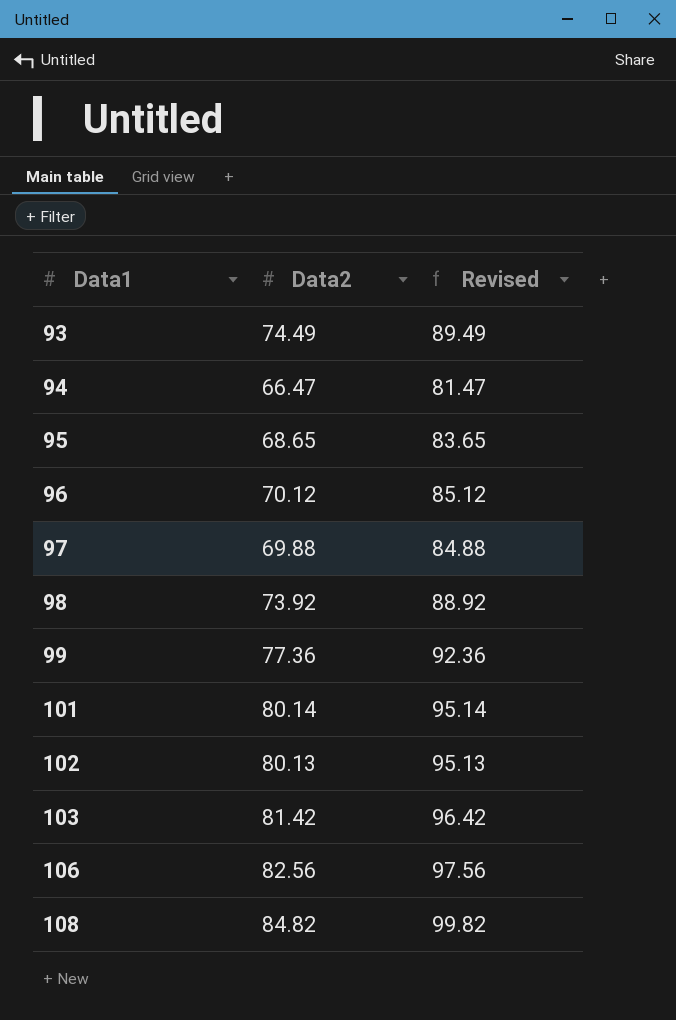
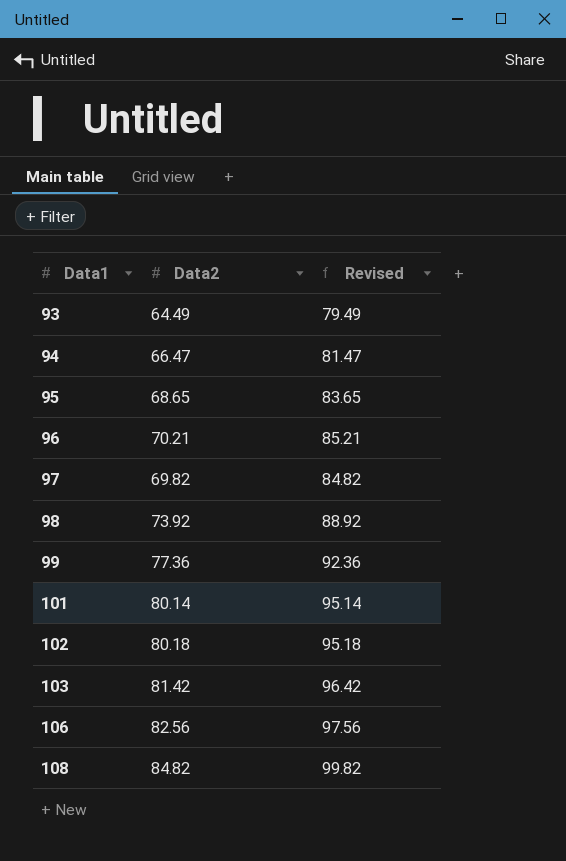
93 | Data2: 74.49 -> 64.49
93 | Revised: 89.49 -> 79.49
96 | Data2: 70.12 -> 70.21
96 | Revised: 85.12 -> 85.21
97 | Data2: 69.88 -> 69.82
97 | Revised: 84.88 -> 84.82
102 | Data2: 80.13 -> 80.18
102 | Revised: 95.13 -> 95.18

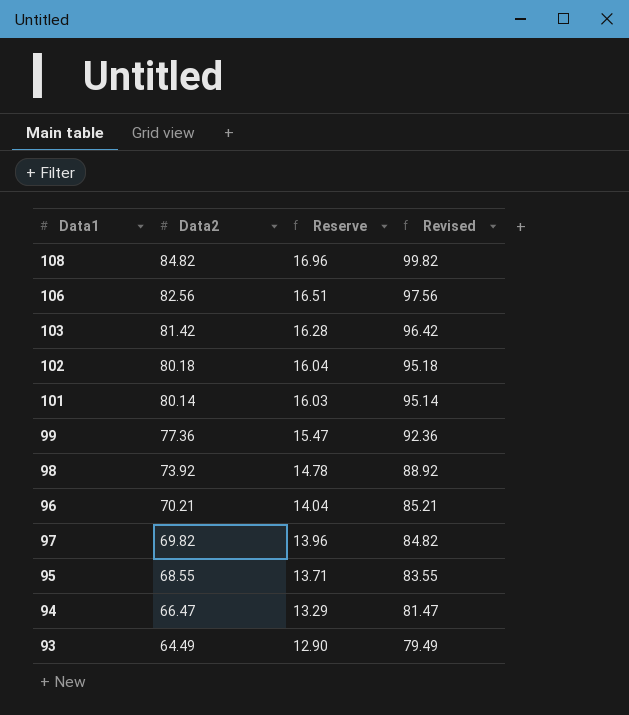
row order: Data1 ascending -> Data2 descending
column Reserve | formula: none -> [Data2] * 0.2
95 | Data2: 68.65 -> 68.55
95 | Revised: 83.65 -> 83.55

